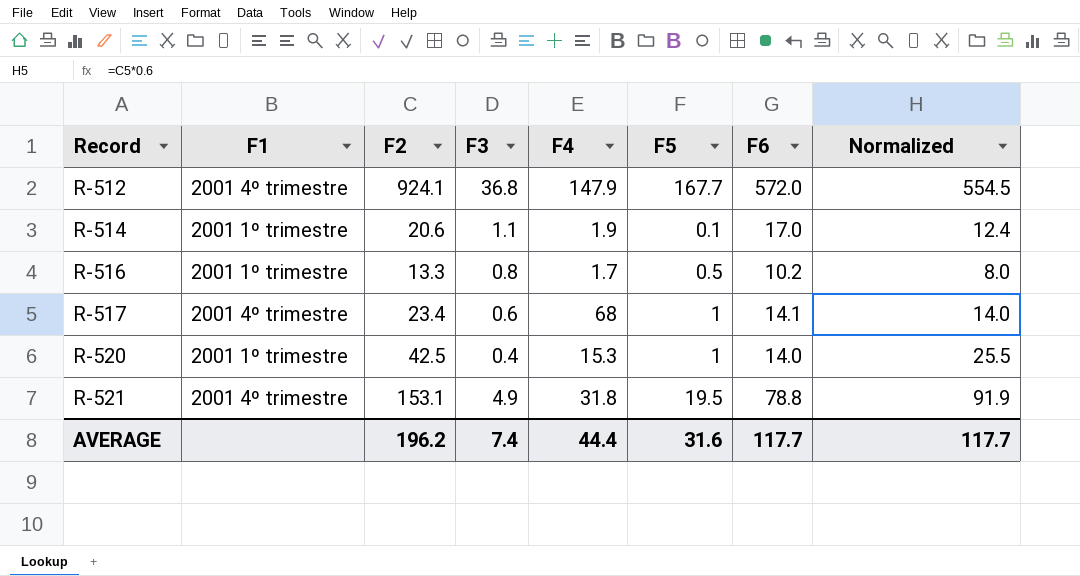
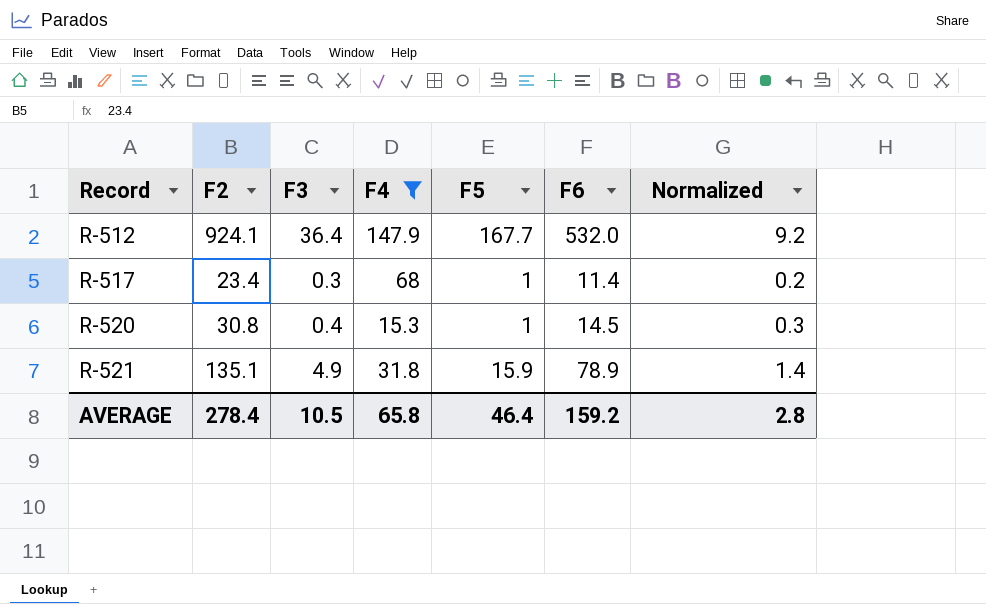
filter: none -> F4 >= 15.3
column F1 | position: 2 -> none
column Normalized | formula: [F2] * 0.6 -> [F2] * 0.01
R-512 | F3: 36.8 -> 36.4
R-512 | F6: 572.0 -> 532.0
R-517 | F3: 0.6 -> 0.3
R-517 | F6: 14.1 -> 11.4
R-520 | F2: 42.5 -> 30.8
R-520 | F6: 14.0 -> 14.5
R-521 | F2: 153.1 -> 135.1
R-521 | F5: 19.5 -> 15.9
R-521 | F6: 78.8 -> 78.9
AVERAGE | F2: 196.2 -> 278.4
AVERAGE | F3: 7.4 -> 10.5
AVERAGE | F4: 44.4 -> 65.8
AVERAGE | F5: 31.6 -> 46.4
AVERAGE | F6: 117.7 -> 159.2
AVERAGE | Normalized: 117.7 -> 2.8

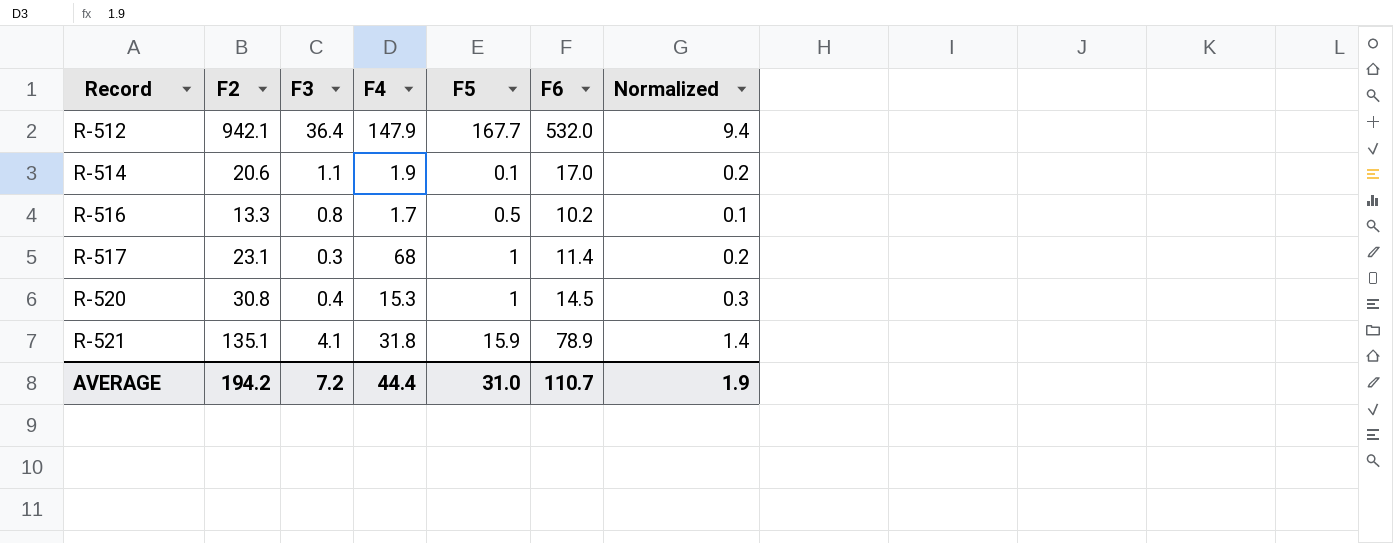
filter: F4 >= 15.3 -> none
R-512 | F2: 924.1 -> 942.1
R-512 | Normalized: 9.2 -> 9.4
R-517 | F2: 23.4 -> 23.1
R-521 | F3: 4.9 -> 4.1
AVERAGE | F2: 278.4 -> 194.2
AVERAGE | F3: 10.5 -> 7.2
AVERAGE | F4: 65.8 -> 44.4
AVERAGE | F5: 46.4 -> 31.0
AVERAGE | F6: 159.2 -> 110.7
AVERAGE | Normalized: 2.8 -> 1.9

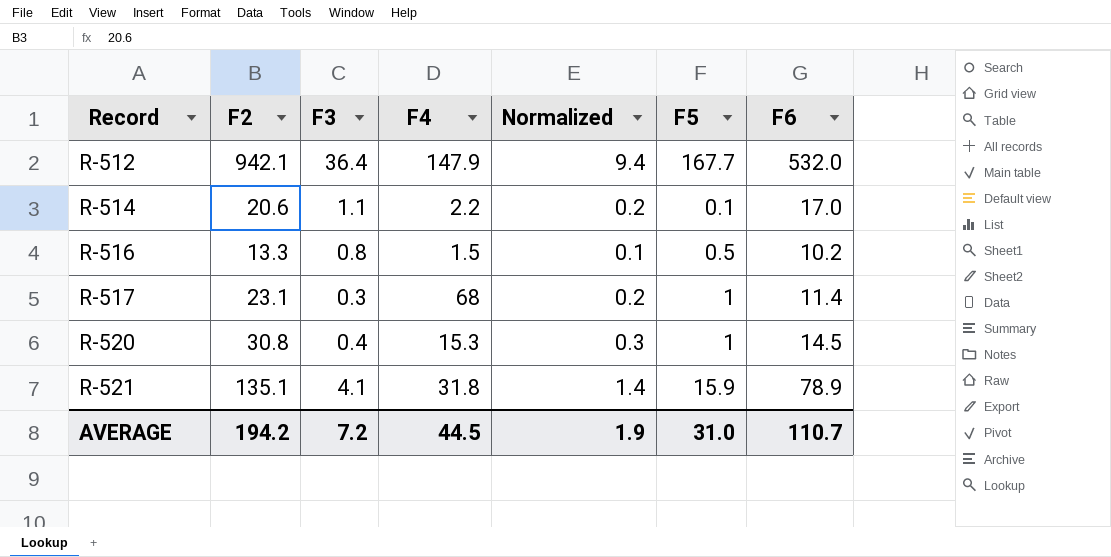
column Normalized | position: 7 -> 5
R-514 | F4: 1.9 -> 2.2
R-516 | F4: 1.7 -> 1.5
AVERAGE | F4: 44.4 -> 44.5

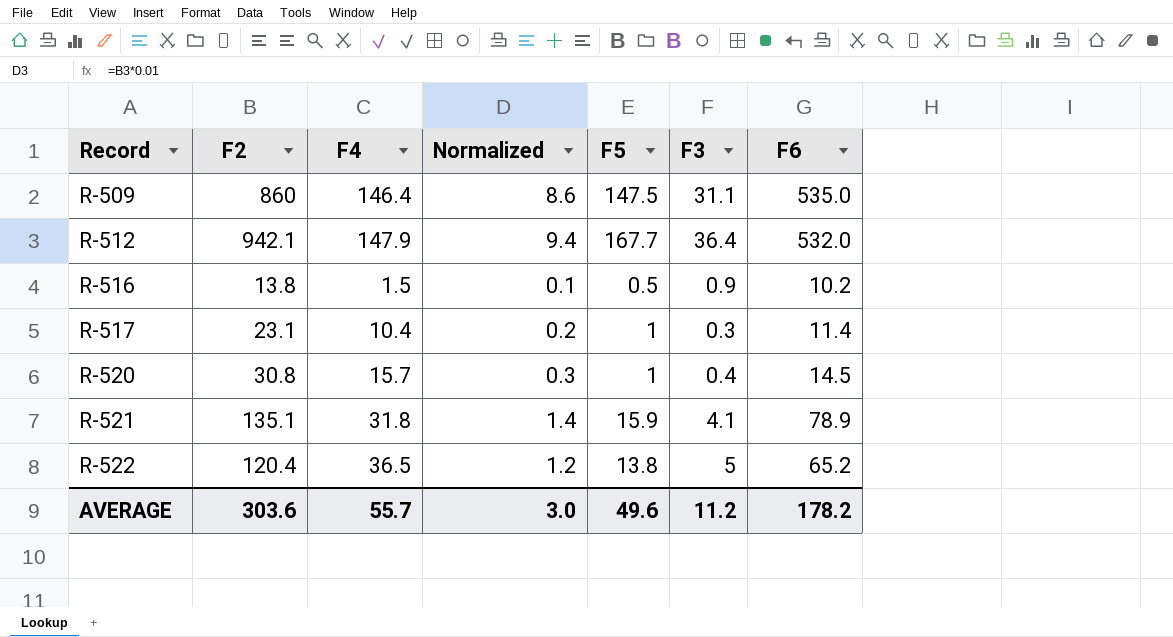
column F3 | position: 3 -> 6
row R-514: 20.6 | 1.1 | 2.2 | 0.2 | 0.1 | 17.0 -> none
row R-509: none -> 860 | 146.4 | 8.6 | 147.5 | 31.1 | 535.0
R-516 | F2: 13.3 -> 13.8
R-516 | F3: 0.8 -> 0.9
R-517 | F4: 68 -> 10.4
R-520 | F4: 15.3 -> 15.7
row R-522: none -> 120.4 | 36.5 | 1.2 | 13.8 | 5 | 65.2
AVERAGE | F2: 194.2 -> 303.6
AVERAGE | F4: 44.5 -> 55.7
AVERAGE | Normalized: 1.9 -> 3.0
AVERAGE | F5: 31.0 -> 49.6
AVERAGE | F3: 7.2 -> 11.2
AVERAGE | F6: 110.7 -> 178.2

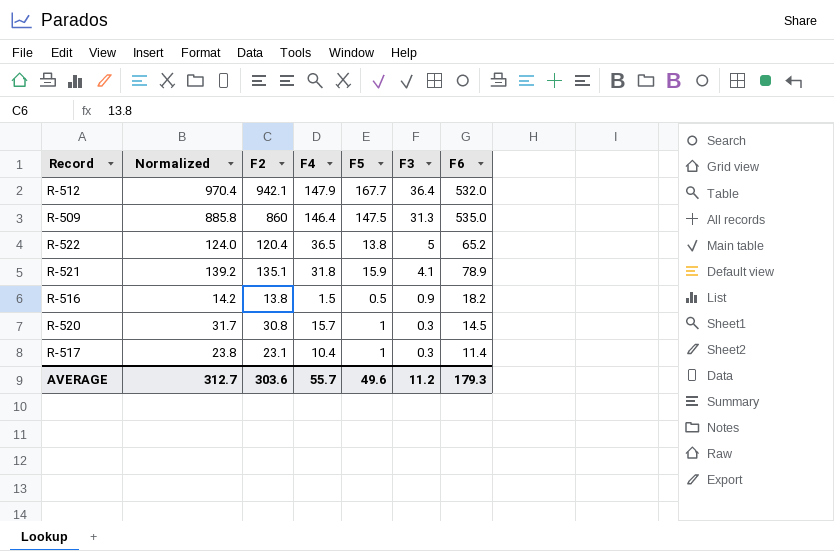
row order: Record ascending -> F3 descending
column Normalized | formula: [F2] * 0.01 -> [F2] * 1.03
column Normalized | position: 4 -> 2
R-509 | F3: 31.1 -> 31.3
R-516 | F6: 10.2 -> 18.2
R-520 | F3: 0.4 -> 0.3
AVERAGE | Normalized: 3.0 -> 312.7
AVERAGE | F6: 178.2 -> 179.3

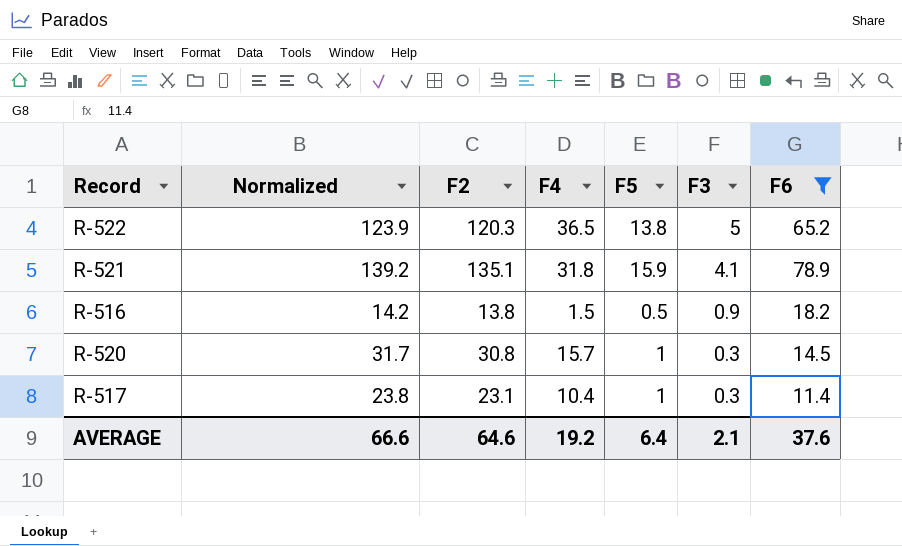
filter: none -> F6 <= 78.9
R-522 | Normalized: 124.0 -> 123.9
R-522 | F2: 120.4 -> 120.3
AVERAGE | Normalized: 312.7 -> 66.6
AVERAGE | F2: 303.6 -> 64.6
AVERAGE | F4: 55.7 -> 19.2
AVERAGE | F5: 49.6 -> 6.4
AVERAGE | F3: 11.2 -> 2.1
AVERAGE | F6: 179.3 -> 37.6

